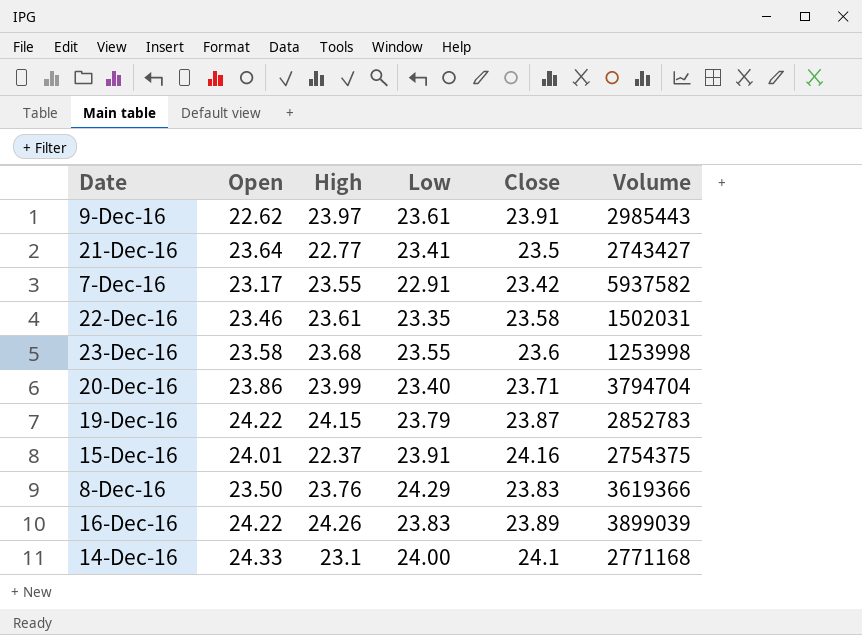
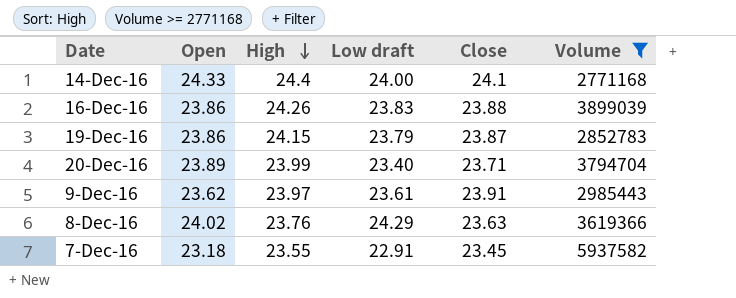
filter: none -> Volume >= 2771168
row order: none -> High descending
column name: Low -> Low draft
14-Dec-16 | High: 23.1 -> 24.4
16-Dec-16 | Open: 24.22 -> 23.86
16-Dec-16 | Close: 23.89 -> 23.88
19-Dec-16 | Open: 24.22 -> 23.86
20-Dec-16 | Open: 23.86 -> 23.89
9-Dec-16 | Open: 22.62 -> 23.62
8-Dec-16 | Open: 23.50 -> 24.02
8-Dec-16 | Close: 23.83 -> 23.63
7-Dec-16 | Open: 23.17 -> 23.18
7-Dec-16 | Close: 23.42 -> 23.45

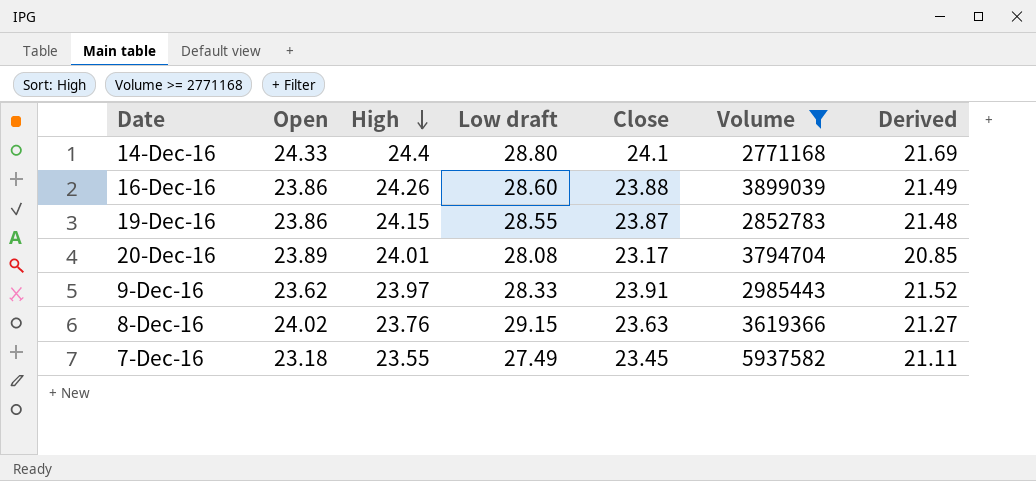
column Derived | formula: none -> [Close] * 0.9
14-Dec-16 | Low draft: 24.00 -> 28.80
16-Dec-16 | Low draft: 23.83 -> 28.60
19-Dec-16 | Low draft: 23.79 -> 28.55
20-Dec-16 | High: 23.99 -> 24.01
20-Dec-16 | Low draft: 23.40 -> 28.08
20-Dec-16 | Close: 23.71 -> 23.17
9-Dec-16 | Low draft: 23.61 -> 28.33
8-Dec-16 | Low draft: 24.29 -> 29.15
7-Dec-16 | Low draft: 22.91 -> 27.49

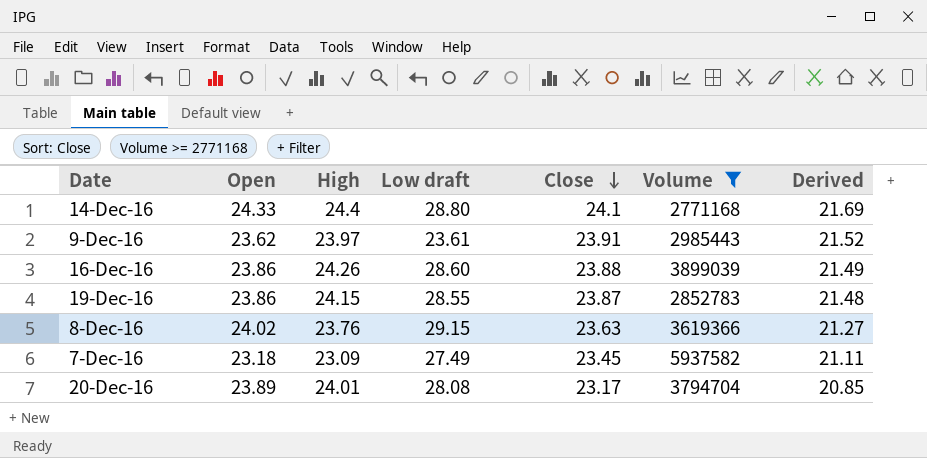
row order: High descending -> Close descending
9-Dec-16 | Low draft: 28.33 -> 23.61
7-Dec-16 | High: 23.55 -> 23.09

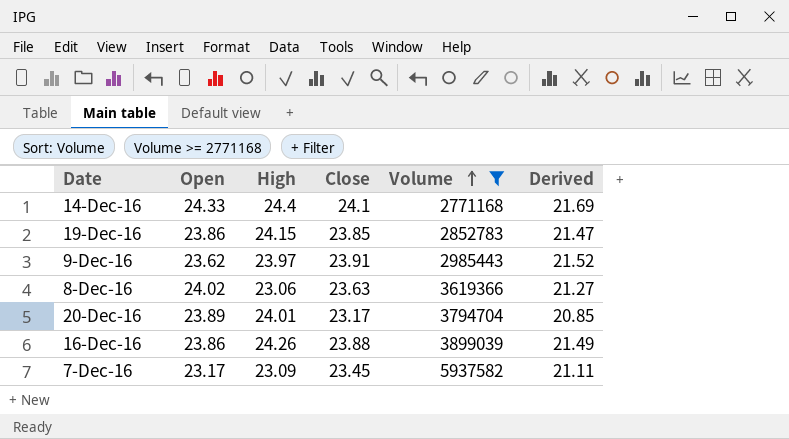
row order: Close descending -> Volume ascending
column Low draft | position: 4 -> none
19-Dec-16 | Close: 23.87 -> 23.85
19-Dec-16 | Derived: 21.48 -> 21.47
8-Dec-16 | High: 23.76 -> 23.06
7-Dec-16 | Open: 23.18 -> 23.17

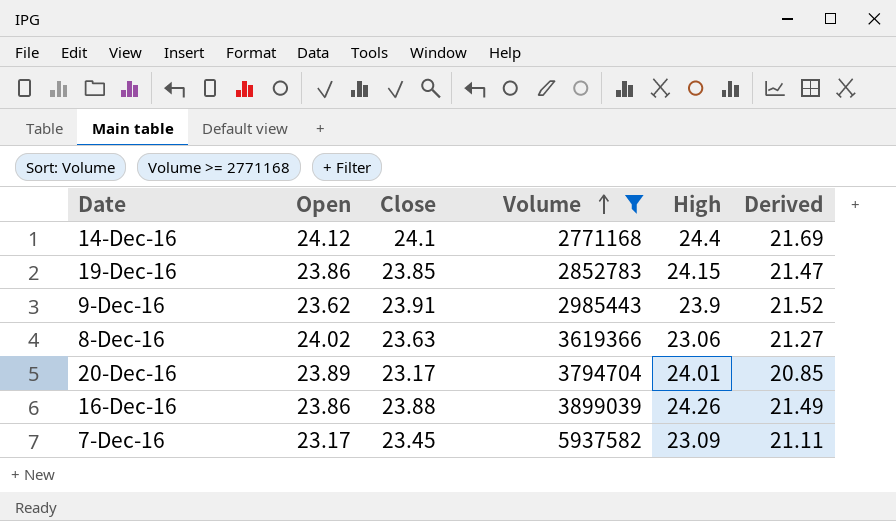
column High | position: 3 -> 5
14-Dec-16 | Open: 24.33 -> 24.12
9-Dec-16 | High: 23.97 -> 23.9

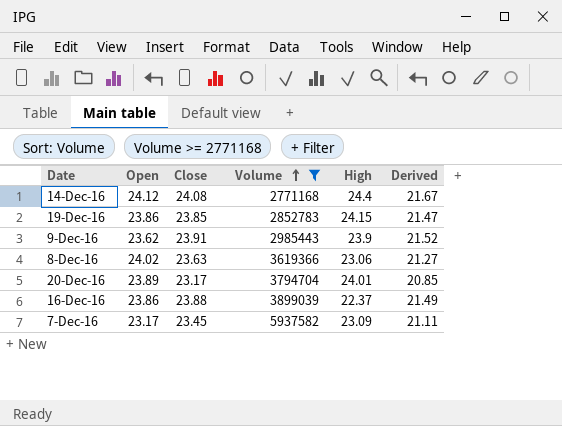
14-Dec-16 | Close: 24.1 -> 24.08
14-Dec-16 | Derived: 21.69 -> 21.67
16-Dec-16 | High: 24.26 -> 22.37

